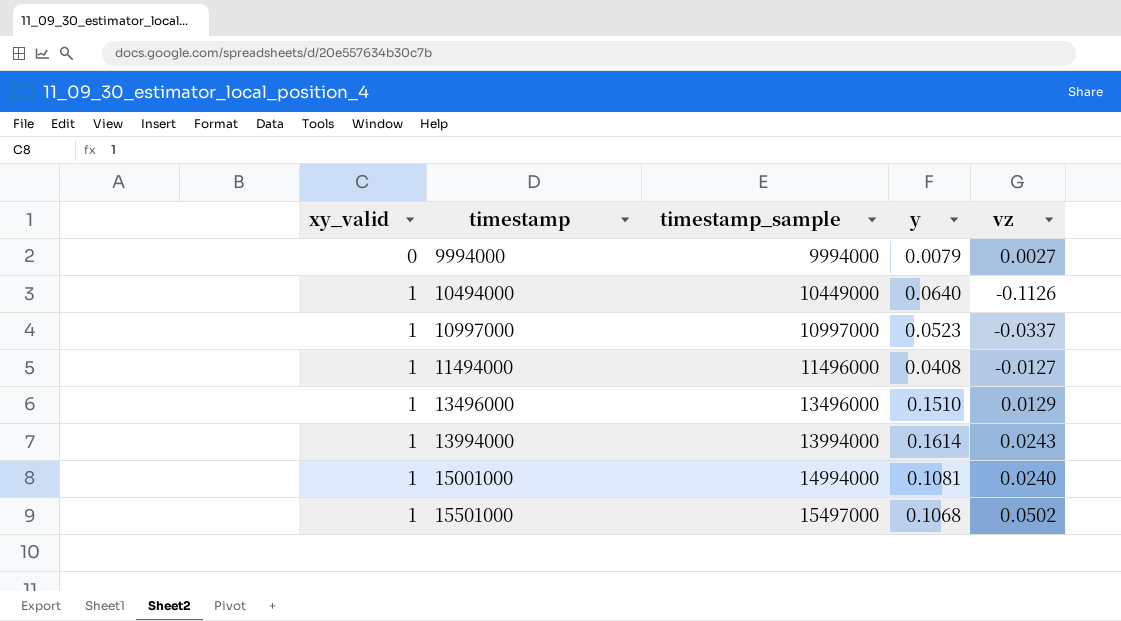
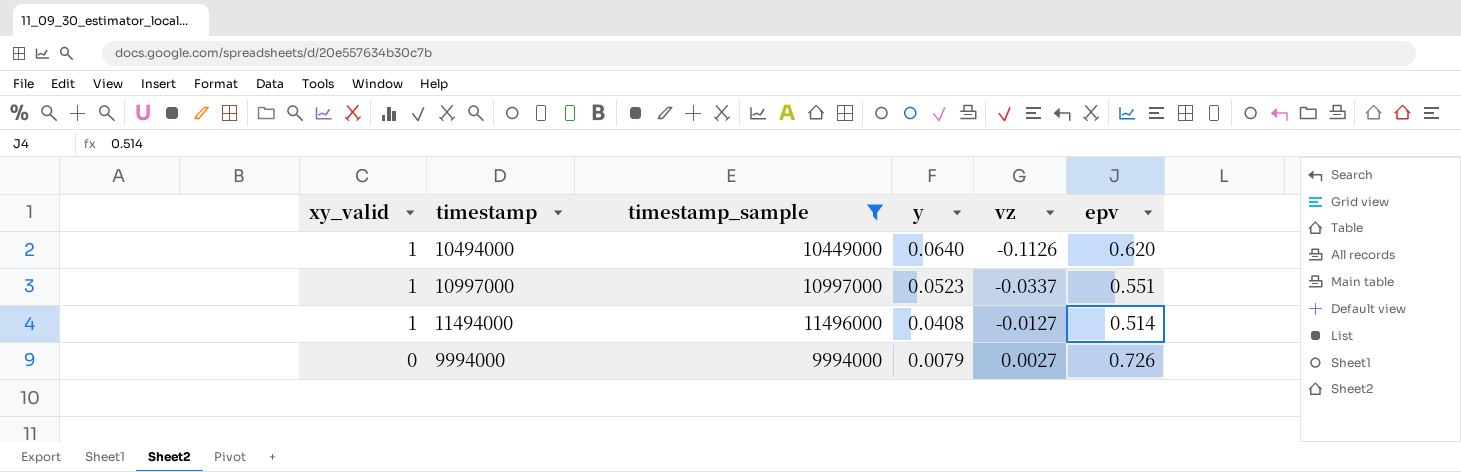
filter: none -> timestamp_sample <= 11496000
row order: xy_valid ascending -> xy_valid descending
column epv | position: none -> 6

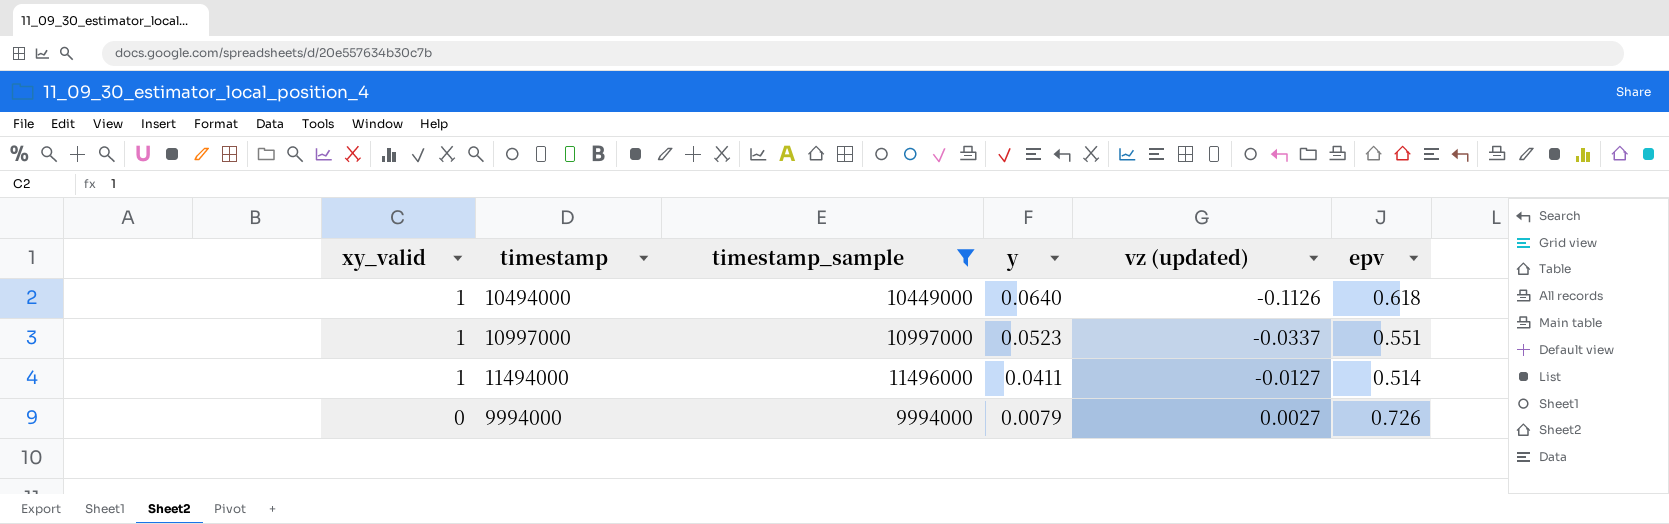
column name: vz -> vz (updated)
10494000 | epv: 0.620 -> 0.618
11494000 | y: 0.0408 -> 0.0411

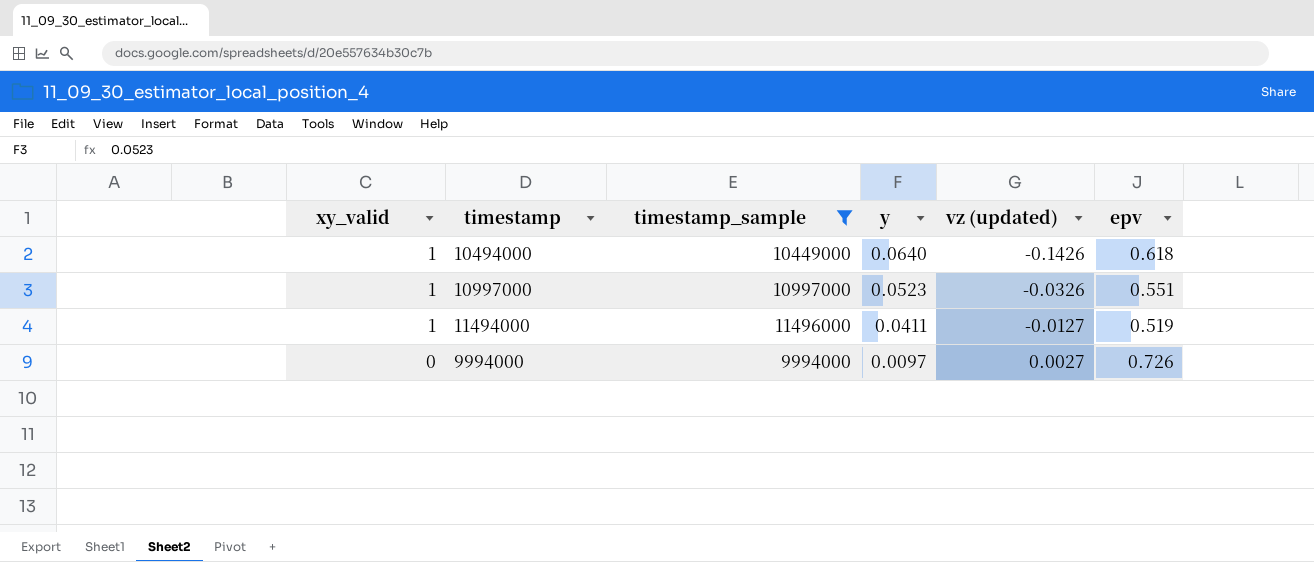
10494000 | vz (updated): -0.1126 -> -0.1426
10997000 | vz (updated): -0.0337 -> -0.0326
11494000 | epv: 0.514 -> 0.519
9994000 | y: 0.0079 -> 0.0097

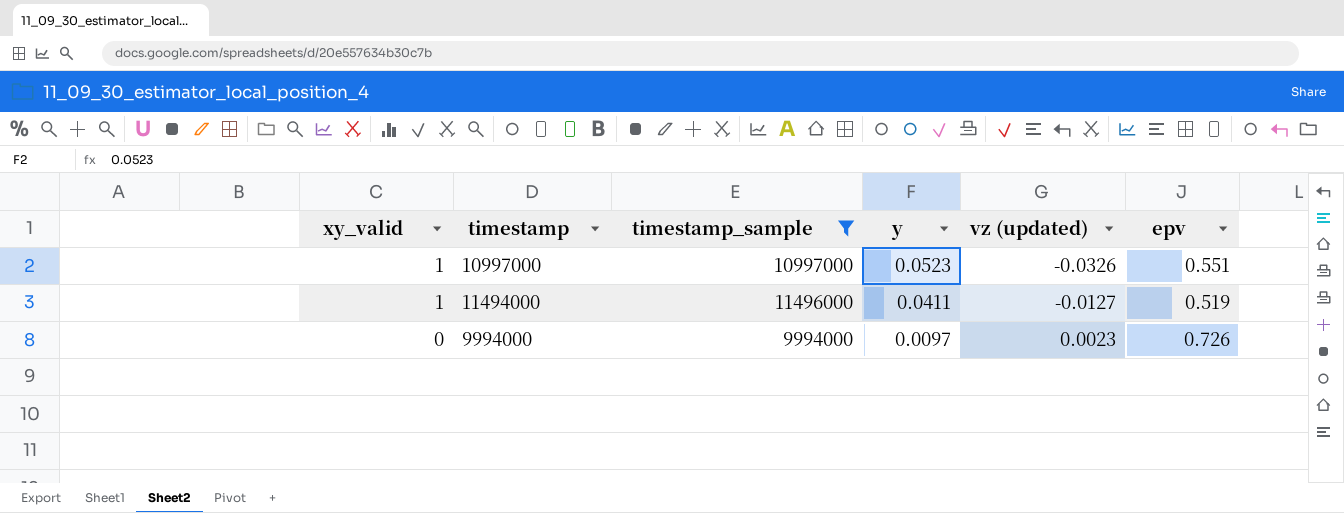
row 10494000: 1 | 10449000 | 0.0640 | -0.1426 | 0.618 -> none
9994000 | vz (updated): 0.0027 -> 0.0023

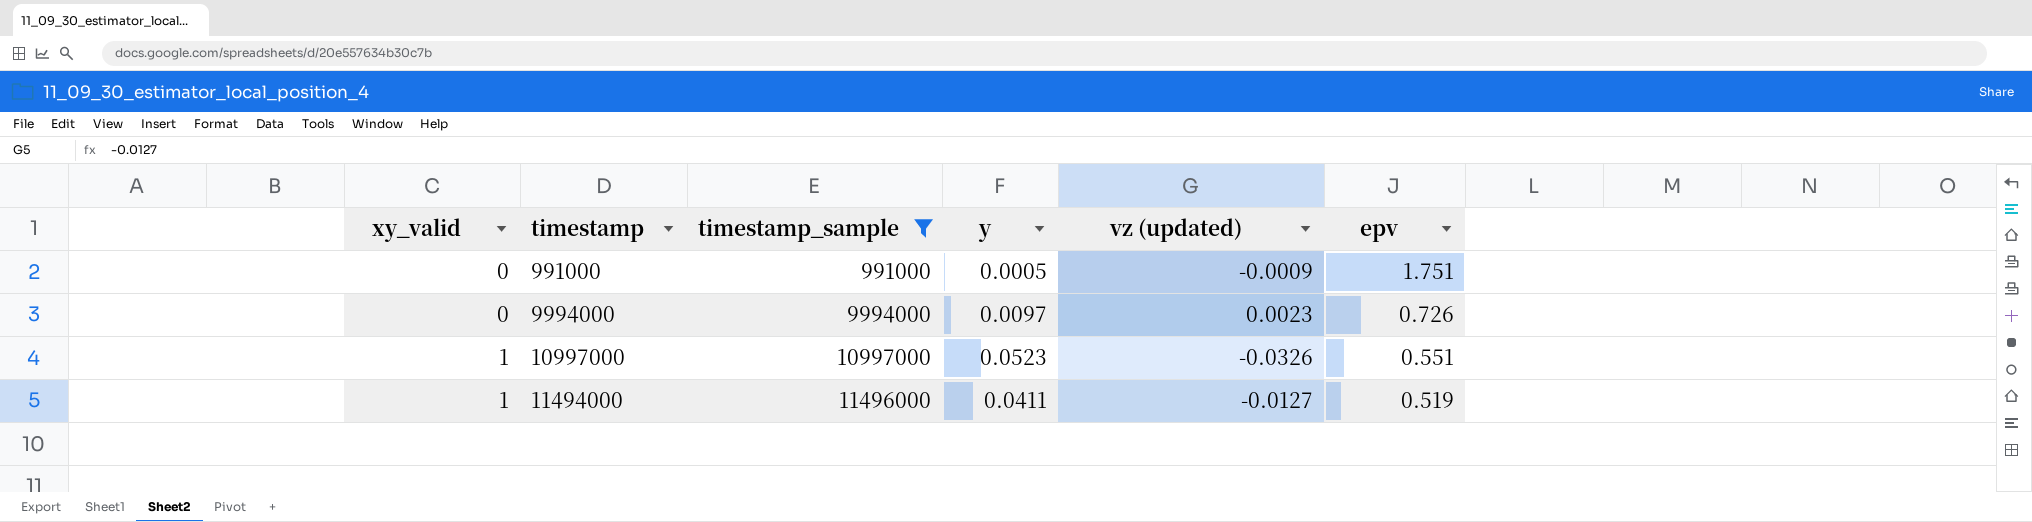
row order: xy_valid descending -> xy_valid ascending
row 991000: none -> 0 | 991000 | 0.0005 | -0.0009 | 1.751

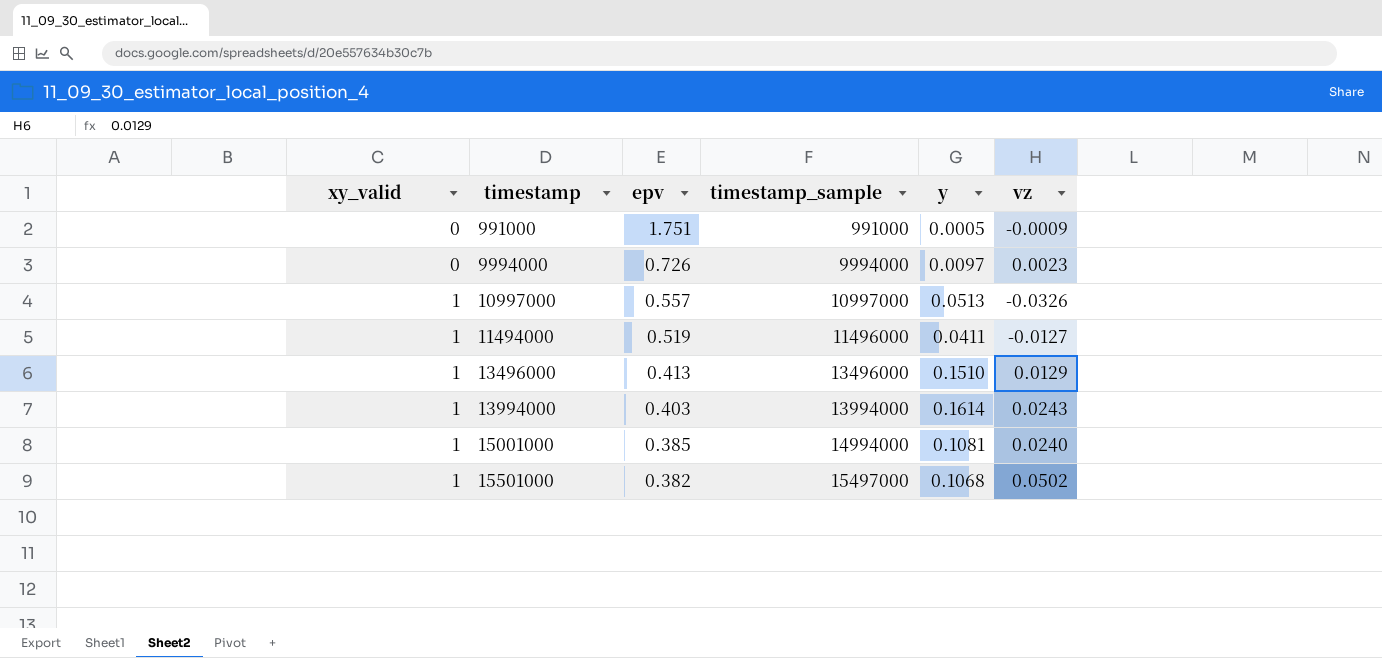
filter: timestamp_sample <= 11496000 -> none
column epv | position: 6 -> 3
column name: vz (updated) -> vz
10997000 | epv: 0.551 -> 0.557
10997000 | y: 0.0523 -> 0.0513

